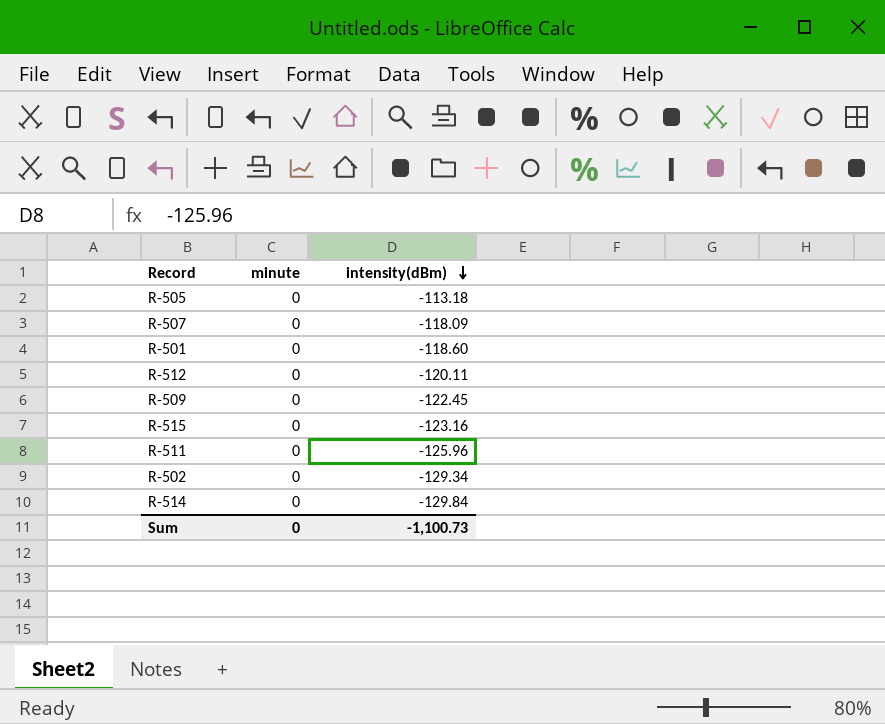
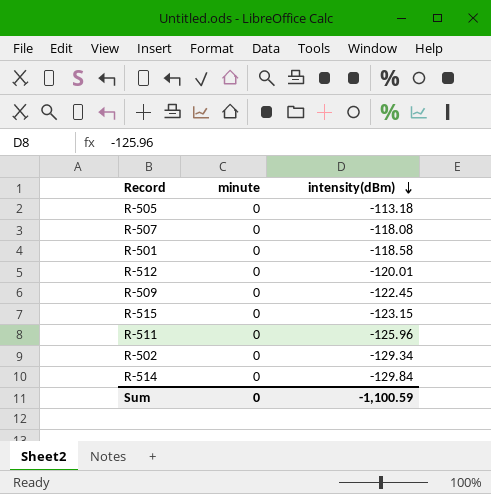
R-507 | intensity(dBm): -118.09 -> -118.08
R-501 | intensity(dBm): -118.60 -> -118.58
R-512 | intensity(dBm): -120.11 -> -120.01
R-515 | intensity(dBm): -123.16 -> -123.15
Sum | intensity(dBm): -1,100.73 -> -1,100.59

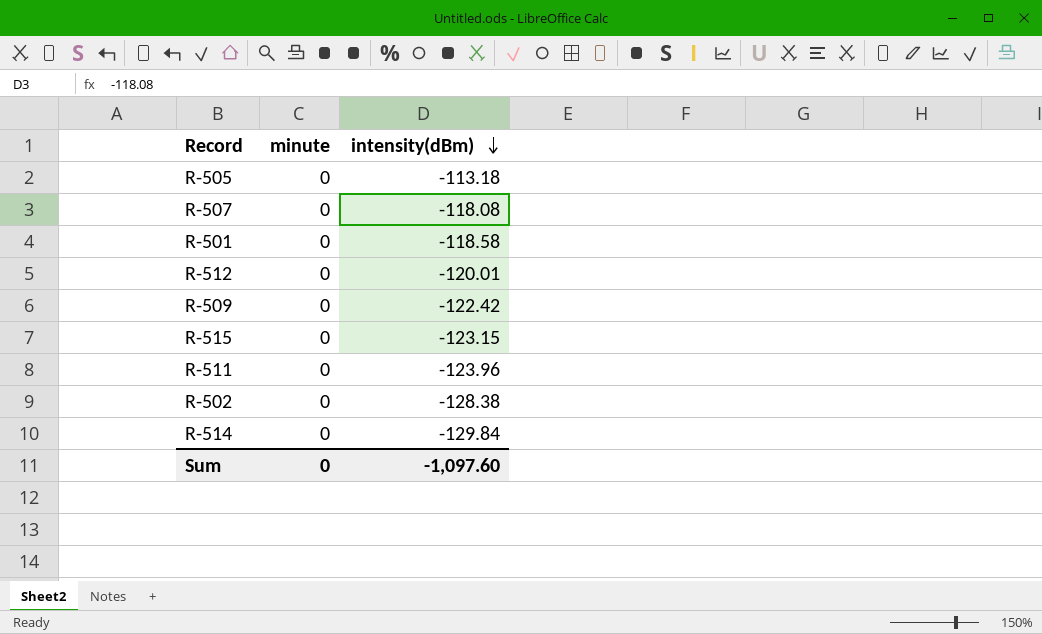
R-509 | intensity(dBm): -122.45 -> -122.42
R-511 | intensity(dBm): -125.96 -> -123.96
R-502 | intensity(dBm): -129.34 -> -128.38
Sum | intensity(dBm): -1,100.59 -> -1,097.60

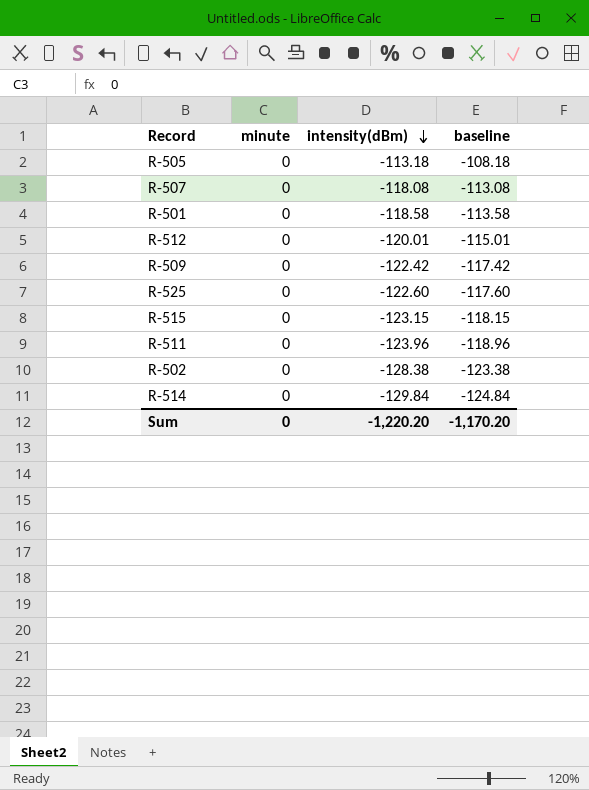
column baseline | formula: none -> [intensity(dBm)] + 5
row R-525: none -> 0 | -122.60 | -117.60
Sum | intensity(dBm): -1,097.60 -> -1,220.20

